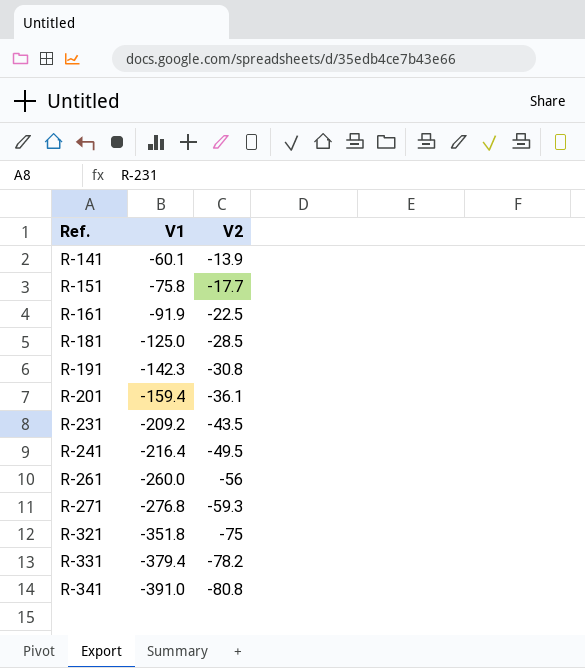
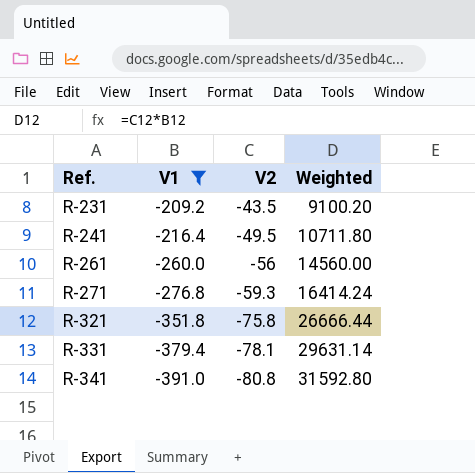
filter: none -> V1 <= -209.2
column Weighted | formula: none -> [V1] * [V2]
R-321 | V2: -75 -> -75.8
R-331 | V2: -78.2 -> -78.1

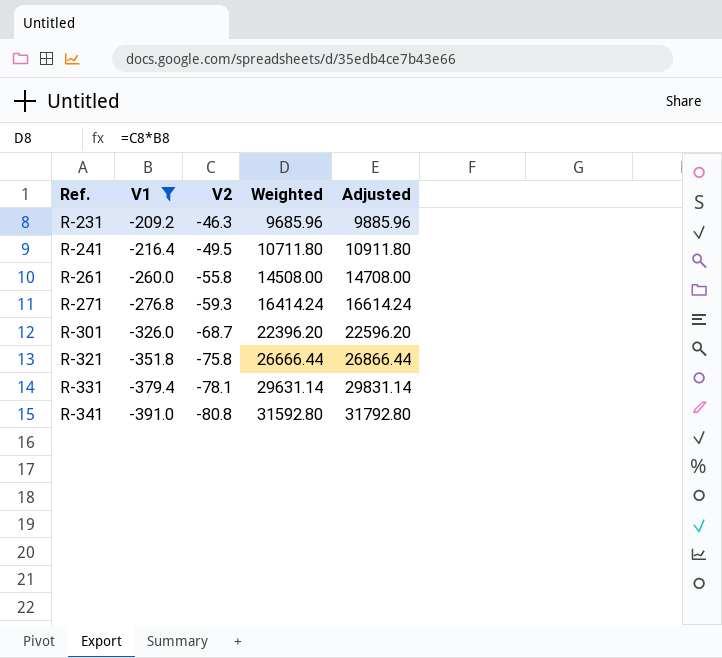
column Adjusted | formula: none -> [Weighted] + 200
R-231 | V2: -43.5 -> -46.3
R-231 | Weighted: 9100.20 -> 9685.96
R-261 | V2: -56 -> -55.8
R-261 | Weighted: 14560.00 -> 14508.00
row R-301: none -> -326.0 | -68.7 | 22396.20 | 22596.20

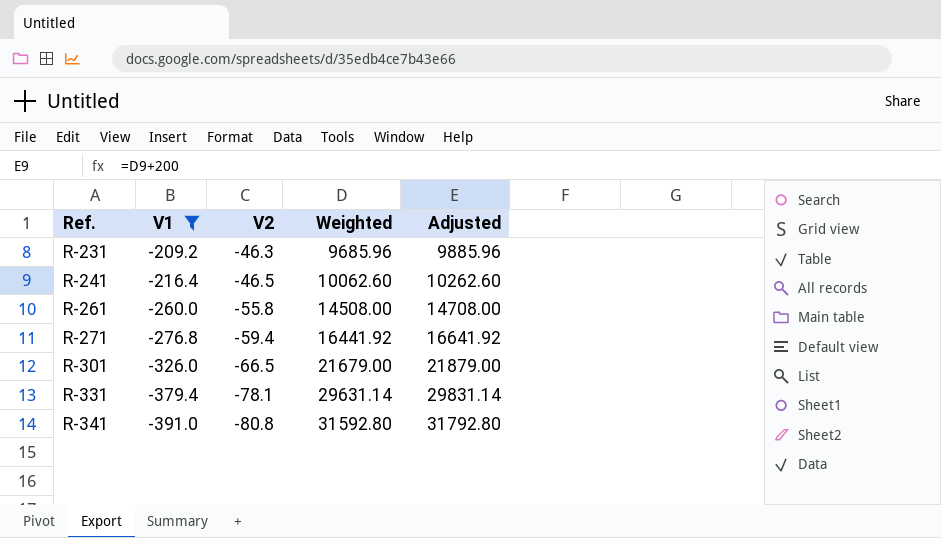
row R-321: -351.8 | -75.8 | 26666.44 | 26866.44 -> none
R-241 | V2: -49.5 -> -46.5
R-241 | Weighted: 10711.80 -> 10062.60
R-241 | Adjusted: 10911.80 -> 10262.60
R-271 | V2: -59.3 -> -59.4
R-271 | Weighted: 16414.24 -> 16441.92
R-271 | Adjusted: 16614.24 -> 16641.92
R-301 | V2: -68.7 -> -66.5
R-301 | Weighted: 22396.20 -> 21679.00
R-301 | Adjusted: 22596.20 -> 21879.00

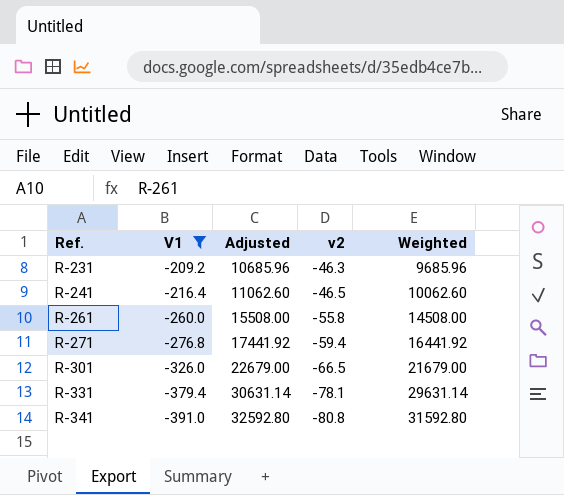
column Adjusted | formula: [Weighted] + 200 -> [Weighted] + 1000
column Adjusted | position: 5 -> 3
column name: V2 -> v2

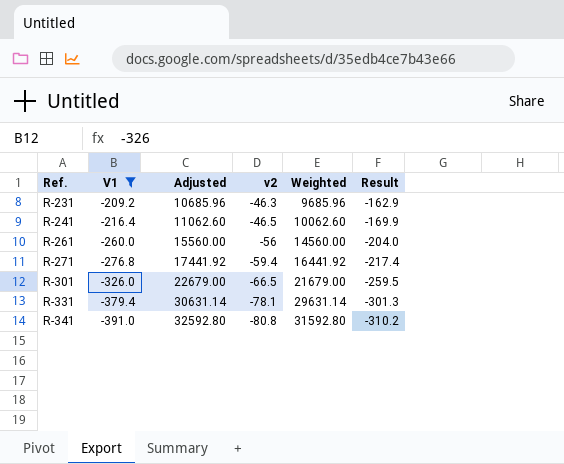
column Result | formula: none -> [V1] - [v2]
R-261 | Adjusted: 15508.00 -> 15560.00
R-261 | v2: -55.8 -> -56
R-261 | Weighted: 14508.00 -> 14560.00

